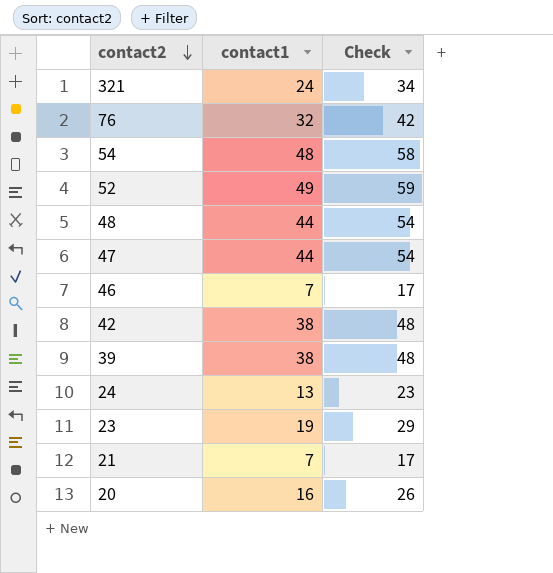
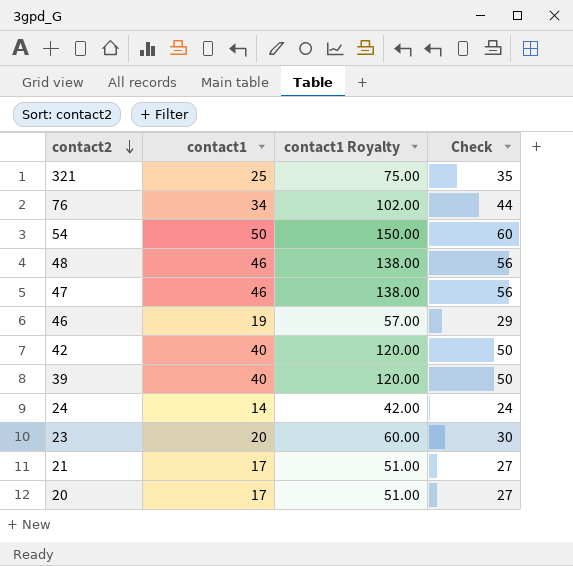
column contact1 Royalty | formula: none -> [contact1] * 3
row 52: 49 | 59 -> none
321 | contact1: 24 -> 25
321 | Check: 34 -> 35
76 | contact1: 32 -> 34
76 | Check: 42 -> 44
54 | contact1: 48 -> 50
54 | Check: 58 -> 60
48 | contact1: 44 -> 46
48 | Check: 54 -> 56
47 | contact1: 44 -> 46
47 | Check: 54 -> 56
46 | contact1: 7 -> 19
46 | Check: 17 -> 29
42 | contact1: 38 -> 40
42 | Check: 48 -> 50
39 | contact1: 38 -> 40
39 | Check: 48 -> 50
24 | contact1: 13 -> 14
24 | Check: 23 -> 24
23 | contact1: 19 -> 20
23 | Check: 29 -> 30
21 | contact1: 7 -> 17
21 | Check: 17 -> 27
20 | contact1: 16 -> 17
20 | Check: 26 -> 27

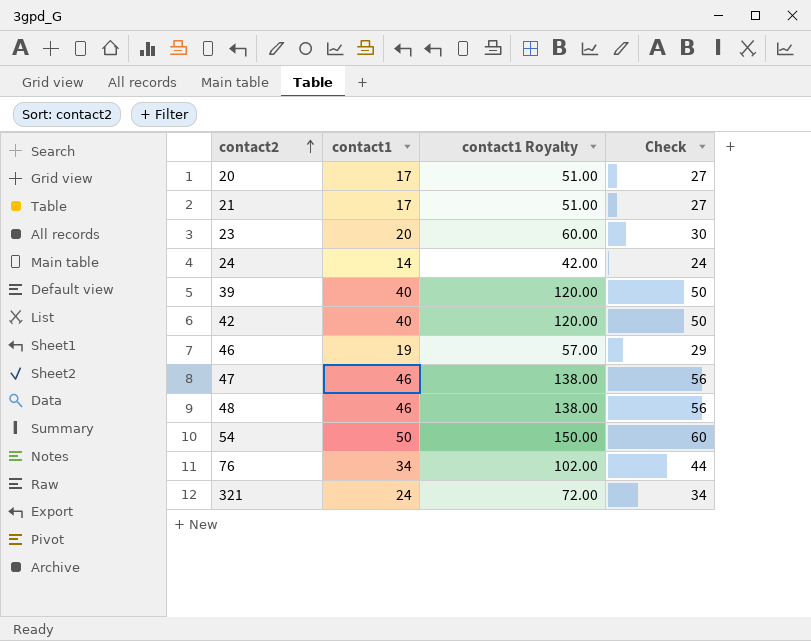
row order: contact2 descending -> contact2 ascending
321 | contact1: 25 -> 24
321 | contact1 Royalty: 75.00 -> 72.00
321 | Check: 35 -> 34

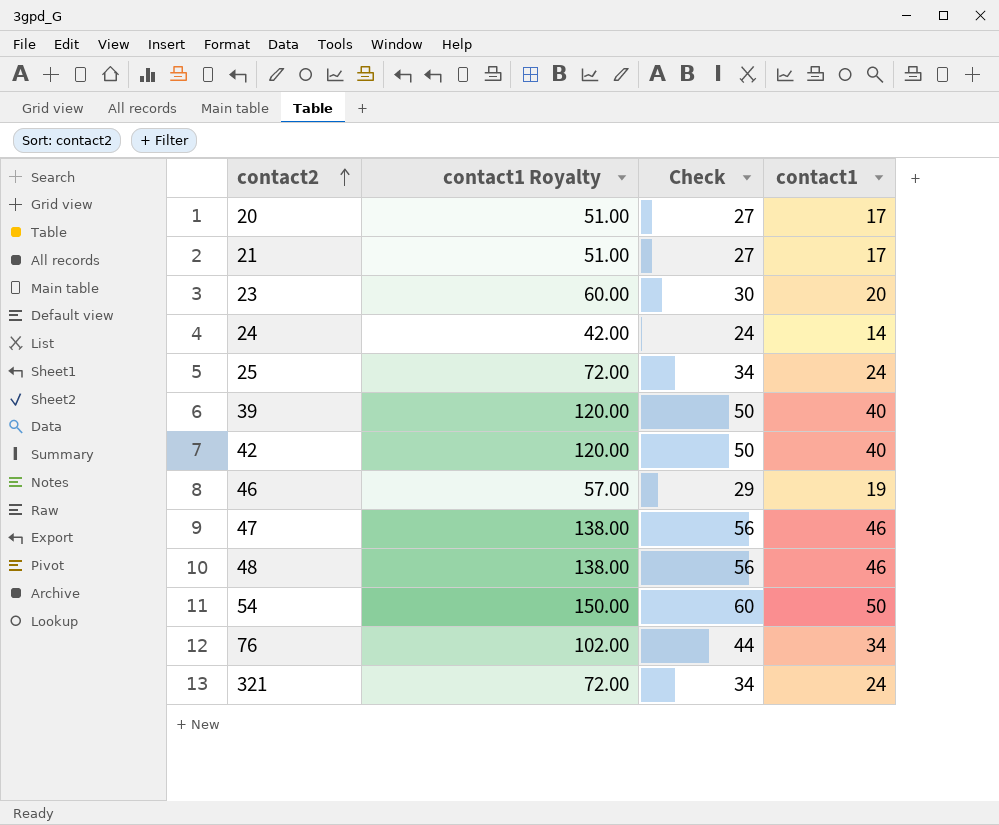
column contact1 | position: 2 -> 4
row 25: none -> 72.00 | 34 | 24

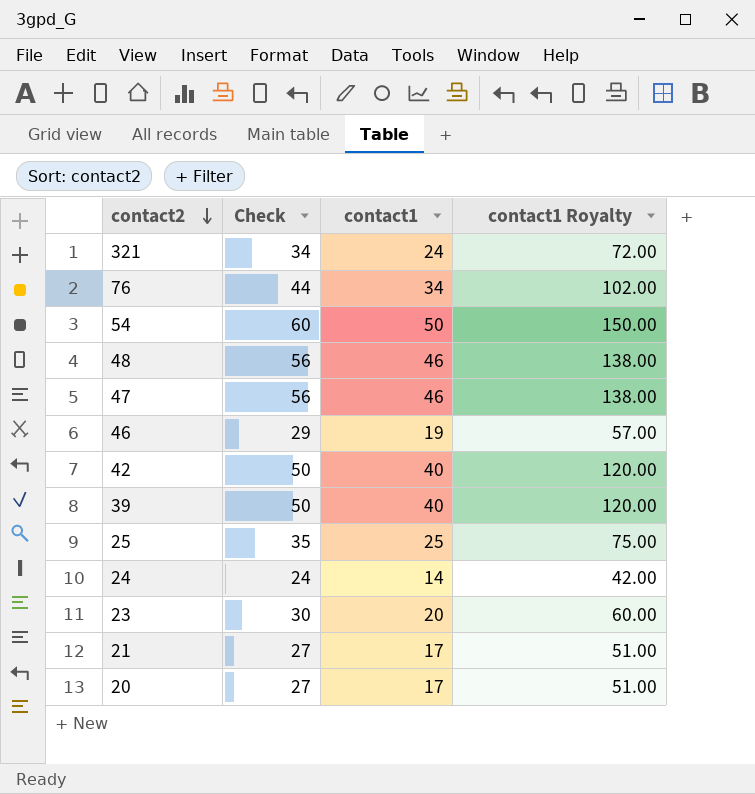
row order: contact2 ascending -> contact2 descending
column contact1 Royalty | position: 2 -> 4
25 | Check: 34 -> 35
25 | contact1: 24 -> 25
25 | contact1 Royalty: 72.00 -> 75.00

